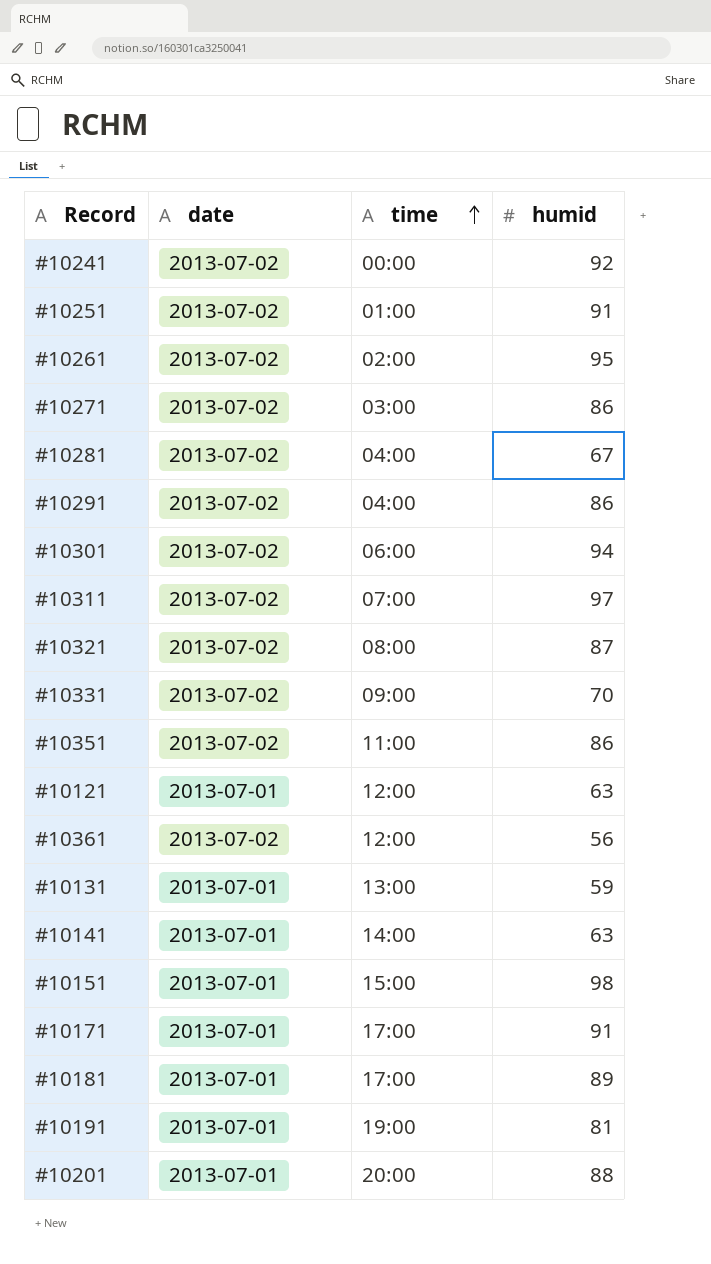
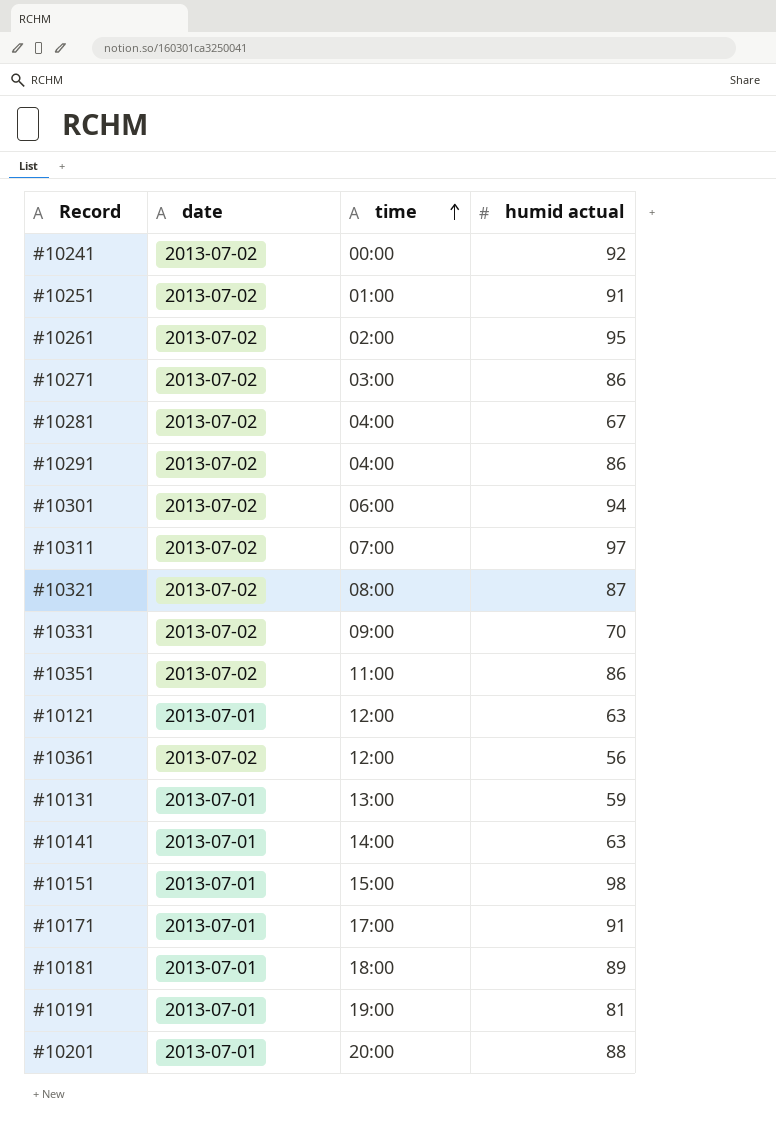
column name: humid -> humid actual
#10181 | time: 17:00 -> 18:00

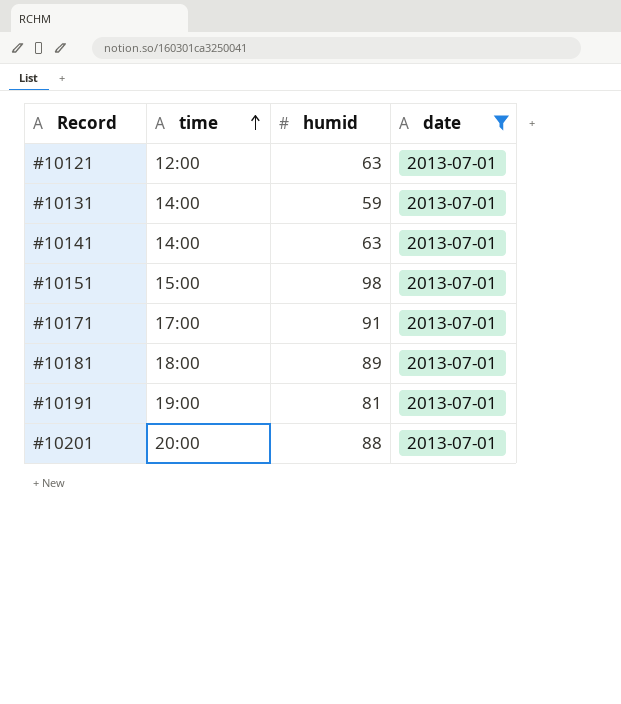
filter: none -> date = 2013-07-01
column name: humid actual -> humid
column date | position: 2 -> 4
#10131 | time: 13:00 -> 14:00

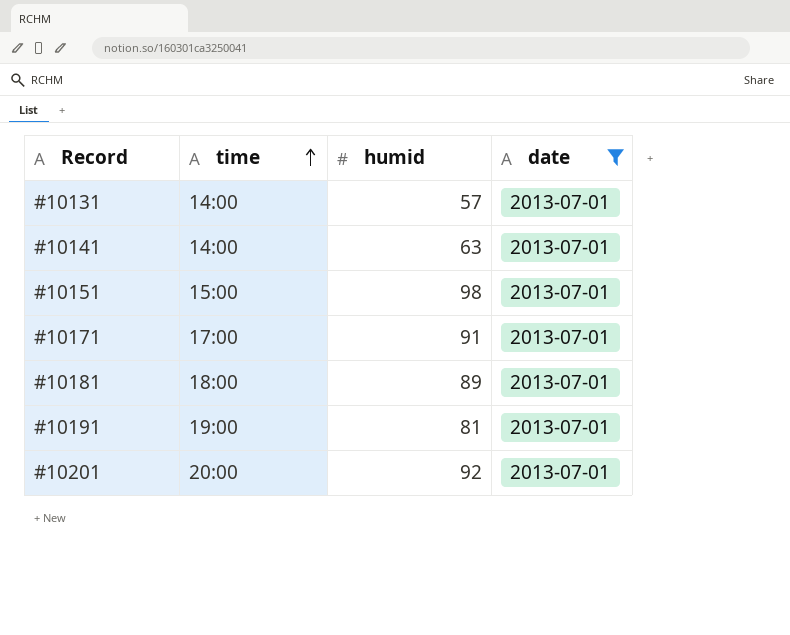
row #10121: 12:00 | 63 | 2013-07-01 -> none
#10131 | humid: 59 -> 57
#10201 | humid: 88 -> 92

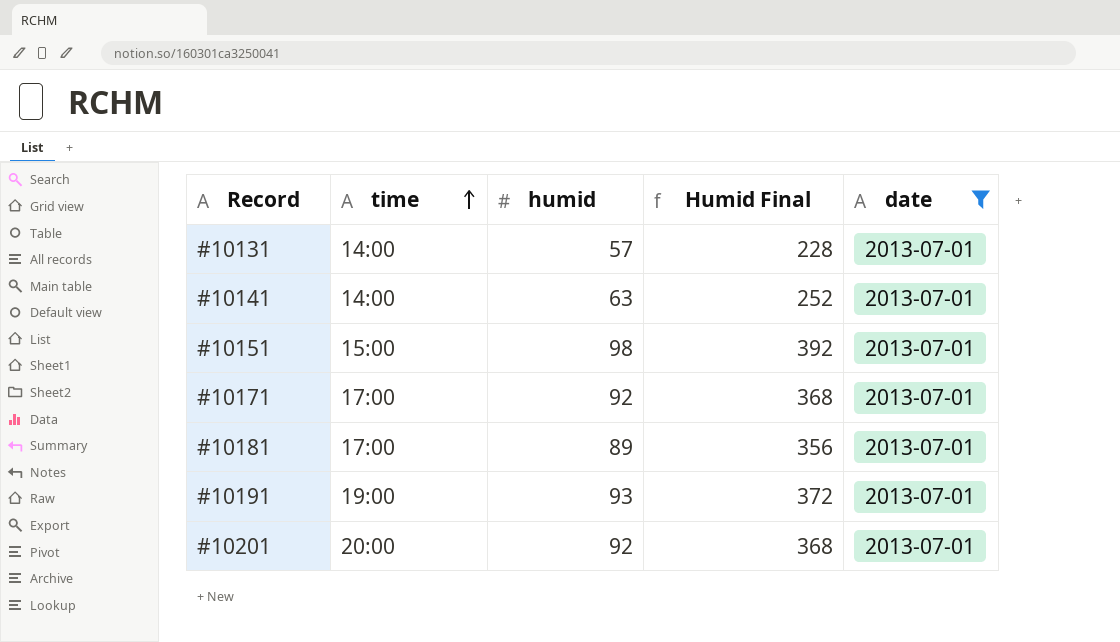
column Humid Final | formula: none -> [humid] * 4
#10171 | humid: 91 -> 92
#10181 | time: 18:00 -> 17:00
#10191 | humid: 81 -> 93

